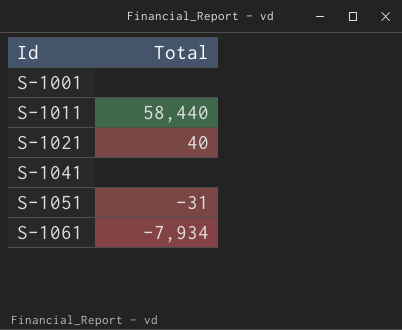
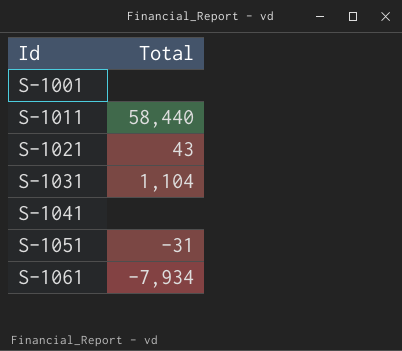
S-1021 | Total: 40 -> 43
row S-1031: none -> 1,104

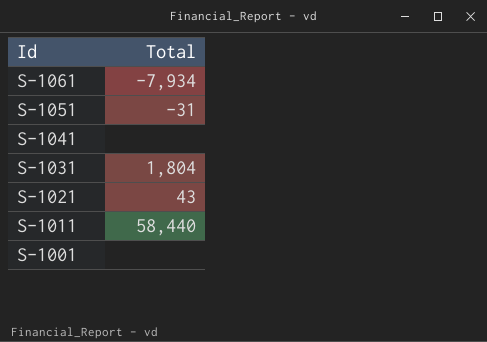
row order: Id ascending -> Id descending
S-1031 | Total: 1,104 -> 1,804

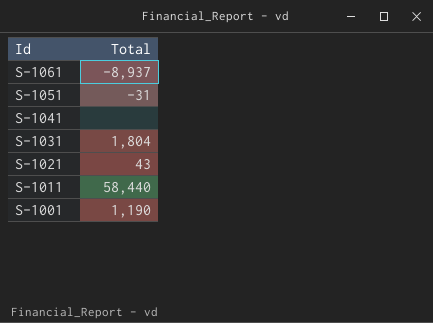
S-1061 | Total: -7,934 -> -8,937
S-1001 | Total: none -> 1,190

